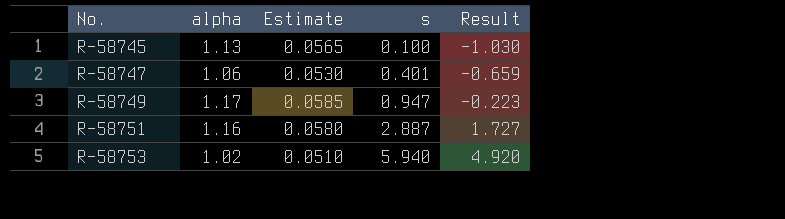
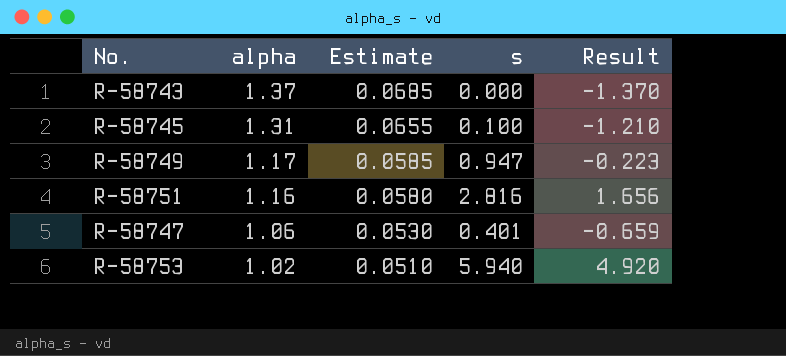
row order: No. ascending -> alpha descending
row R-58743: none -> 1.37 | 0.0685 | 0.000 | -1.370
R-58745 | alpha: 1.13 -> 1.31
R-58745 | Estimate: 0.0565 -> 0.0655
R-58745 | Result: -1.030 -> -1.210
R-58751 | s: 2.887 -> 2.816
R-58751 | Result: 1.727 -> 1.656

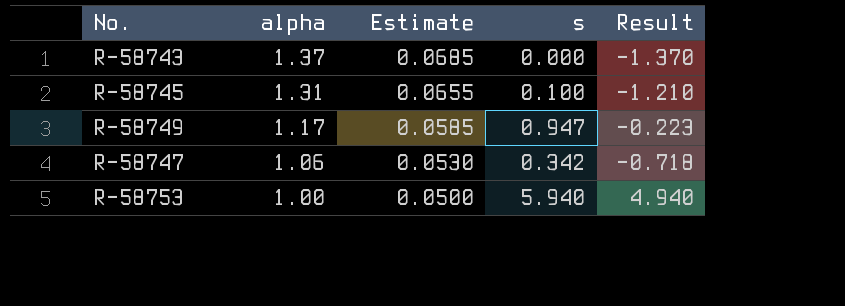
row R-58751: 1.16 | 0.0580 | 2.816 | 1.656 -> none
R-58747 | s: 0.401 -> 0.342
R-58747 | Result: -0.659 -> -0.718
R-58753 | alpha: 1.02 -> 1.00
R-58753 | Estimate: 0.0510 -> 0.0500
R-58753 | Result: 4.920 -> 4.940

